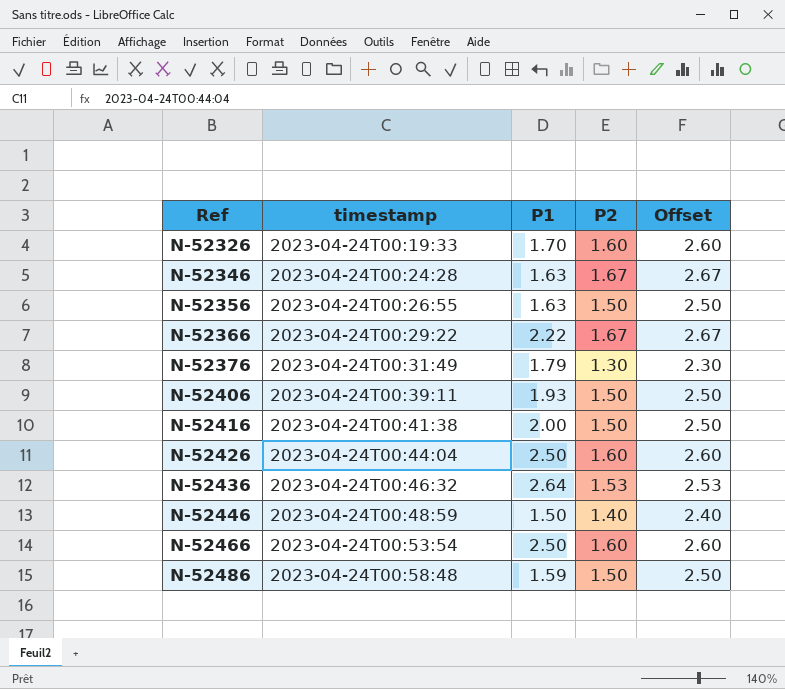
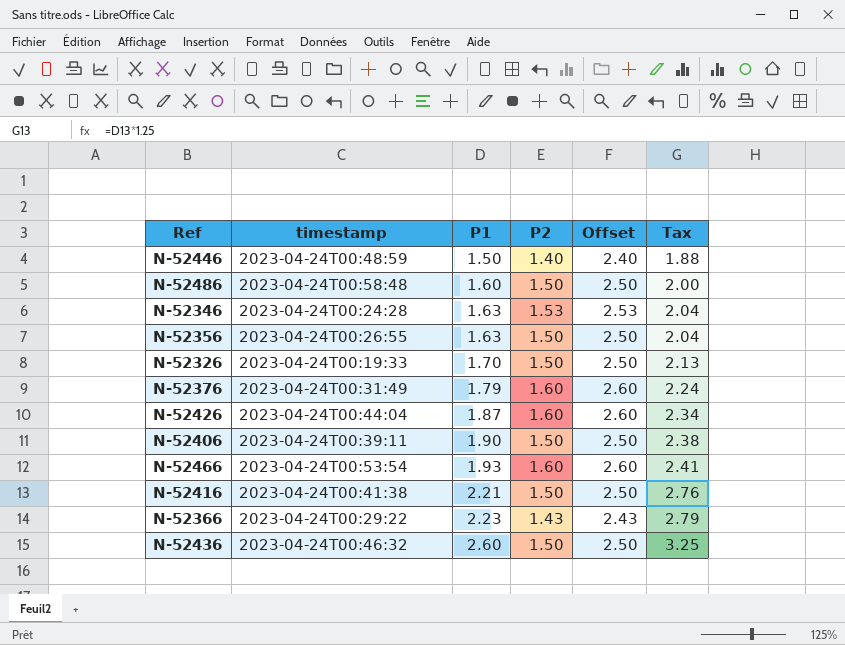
row order: Ref ascending -> P1 ascending
column Tax | formula: none -> [P1] * 1.25
N-52486 | P1: 1.59 -> 1.60
N-52346 | P2: 1.67 -> 1.53
N-52346 | Offset: 2.67 -> 2.53
N-52326 | P2: 1.60 -> 1.50
N-52326 | Offset: 2.60 -> 2.50
N-52376 | P2: 1.30 -> 1.60
N-52376 | Offset: 2.30 -> 2.60
N-52426 | P1: 2.50 -> 1.87
N-52406 | P1: 1.93 -> 1.90
N-52466 | P1: 2.50 -> 1.93
N-52416 | P1: 2.00 -> 2.21
N-52366 | P1: 2.22 -> 2.23
N-52366 | P2: 1.67 -> 1.43
N-52366 | Offset: 2.67 -> 2.43
N-52436 | P1: 2.64 -> 2.60
N-52436 | P2: 1.53 -> 1.50
N-52436 | Offset: 2.53 -> 2.50

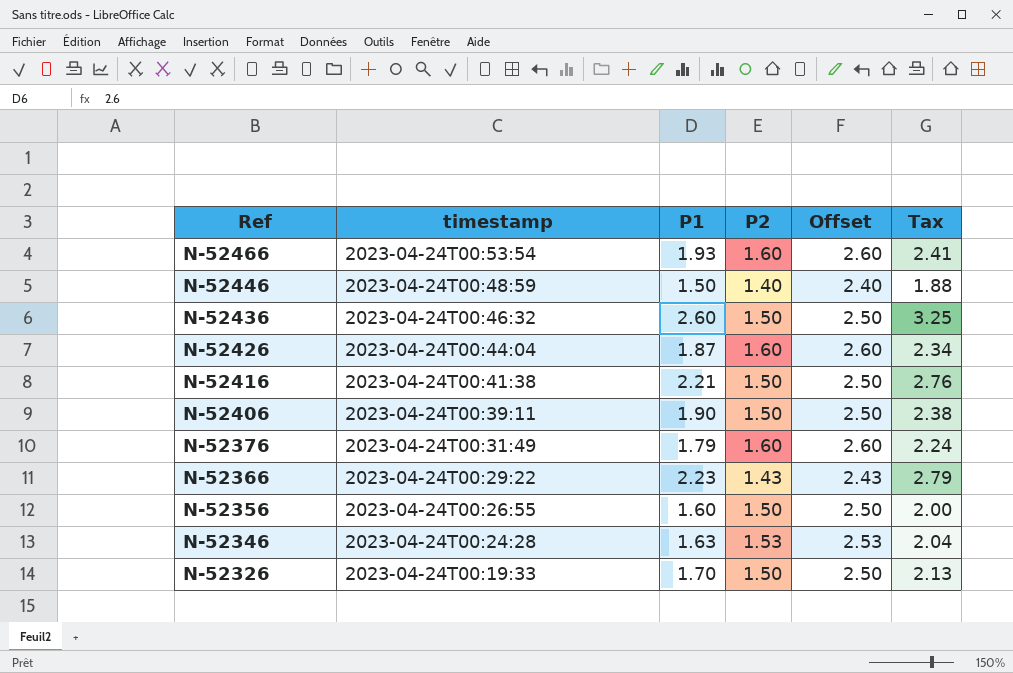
row order: P1 ascending -> Ref descending
row N-52486: 2023-04-24T00:58:48 | 1.60 | 1.50 | 2.50 | 2.00 -> none
N-52356 | P1: 1.63 -> 1.60
N-52356 | Tax: 2.04 -> 2.00

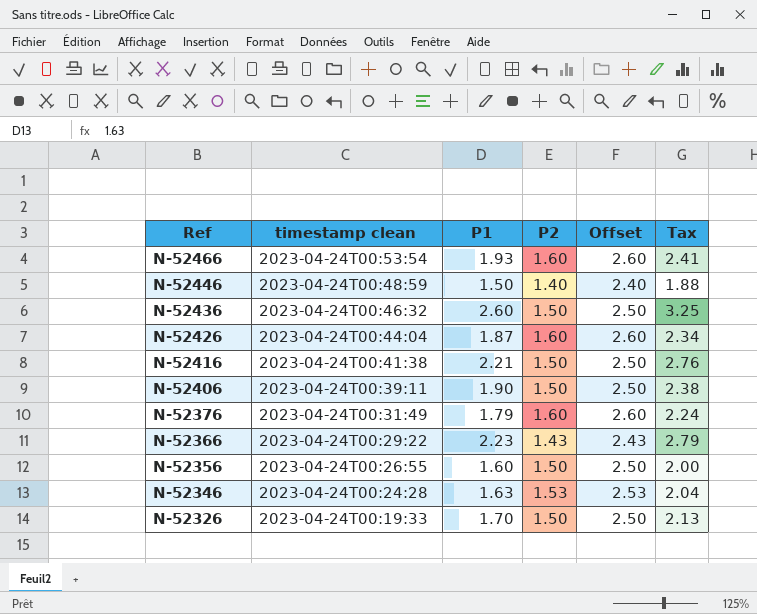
column name: timestamp -> timestamp clean

